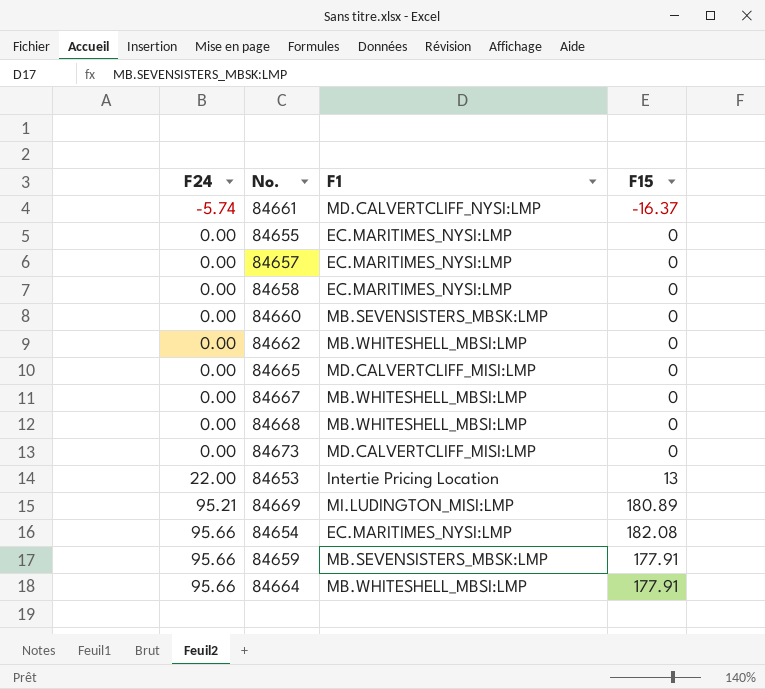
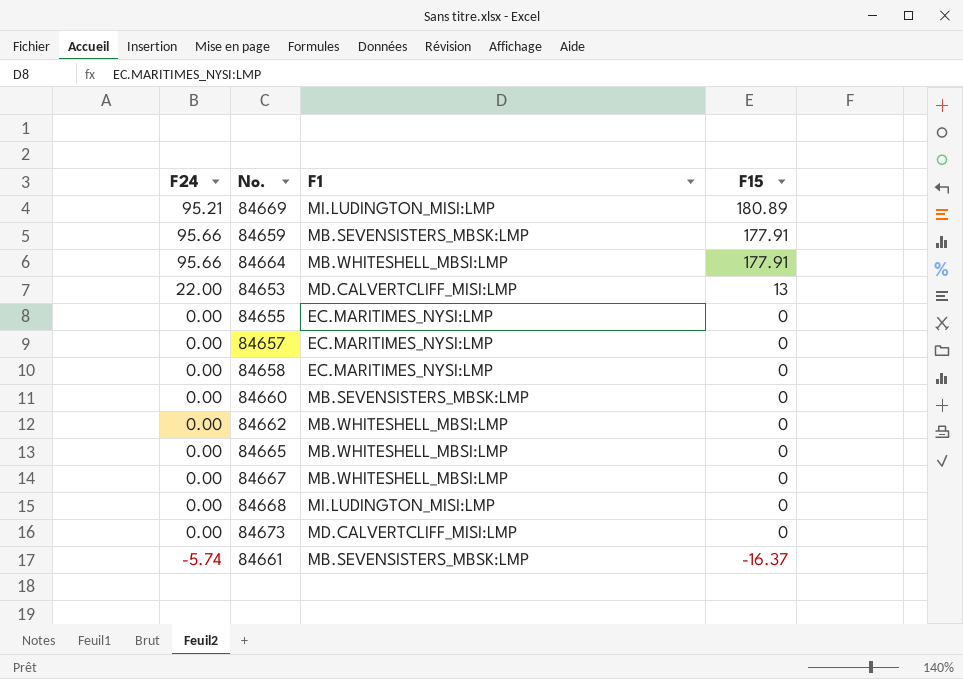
row order: F24 ascending -> F15 descending
row 84654: 95.66 | EC.MARITIMES_NYSI:LMP | 182.08 -> none
84653 | F1: Intertie Pricing Location -> MD.CALVERTCLIFF_MISI:LMP
84665 | F1: MD.CALVERTCLIFF_MISI:LMP -> MB.WHITESHELL_MBSI:LMP
84668 | F1: MB.WHITESHELL_MBSI:LMP -> MI.LUDINGTON_MISI:LMP
84661 | F1: MD.CALVERTCLIFF_NYSI:LMP -> MB.SEVENSISTERS_MBSK:LMP

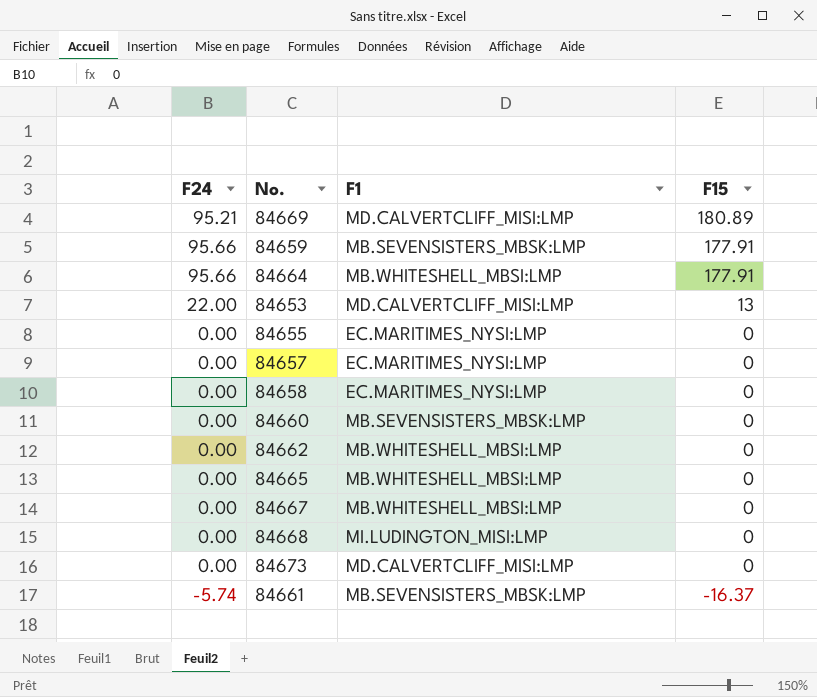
84669 | F1: MI.LUDINGTON_MISI:LMP -> MD.CALVERTCLIFF_MISI:LMP

